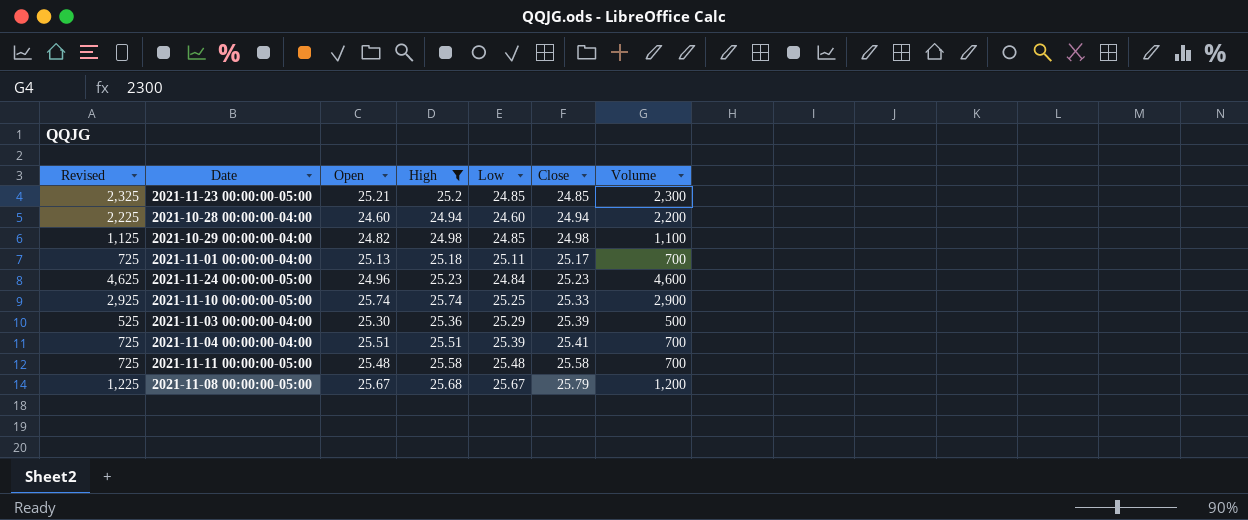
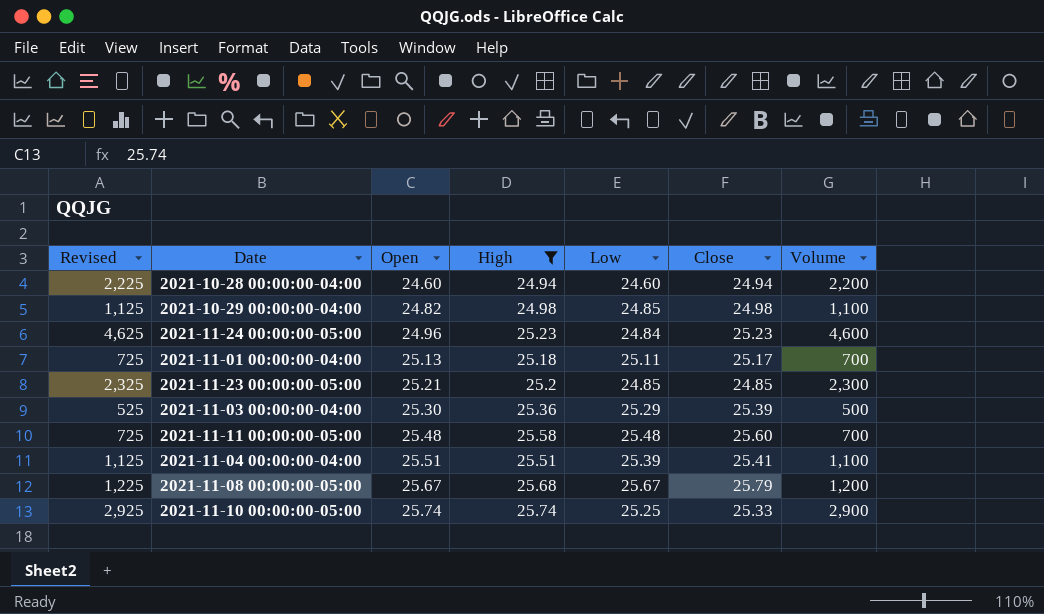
row order: Close ascending -> Open ascending
2021-11-11 00:00:00-05:00 | Close: 25.58 -> 25.60
2021-11-04 00:00:00-04:00 | Revised: 725 -> 1,125
2021-11-04 00:00:00-04:00 | Volume: 700 -> 1,100

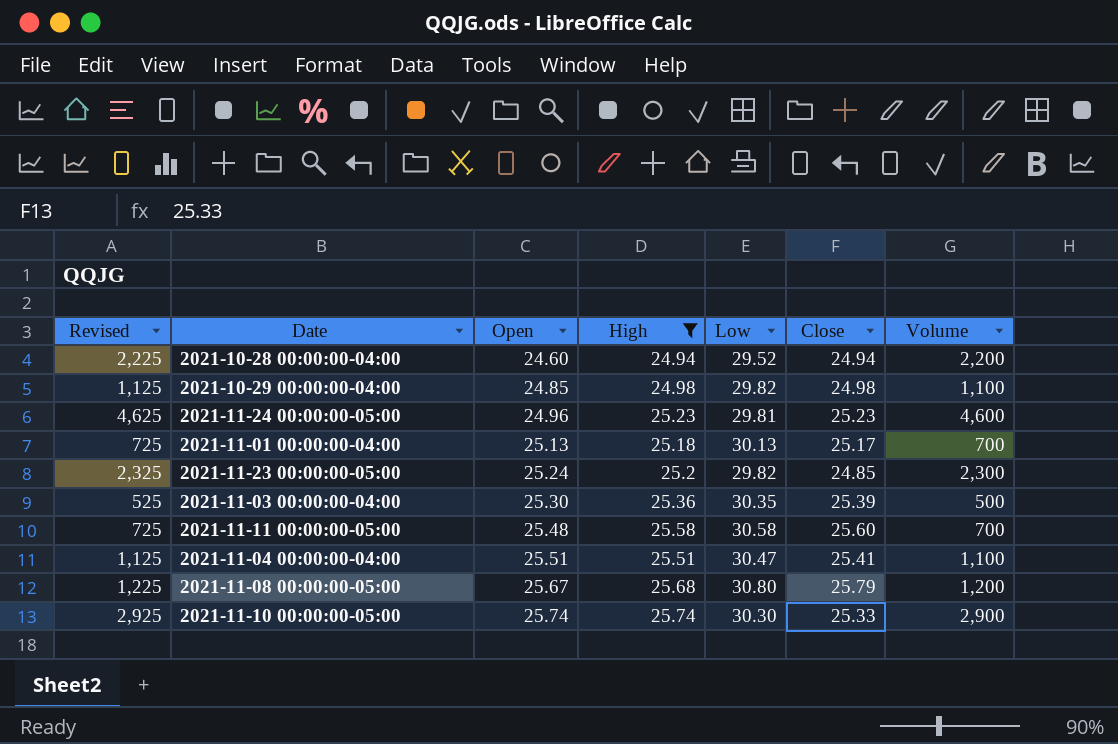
2021-10-28 00:00:00-04:00 | Low: 24.60 -> 29.52
2021-10-29 00:00:00-04:00 | Open: 24.82 -> 24.85
2021-10-29 00:00:00-04:00 | Low: 24.85 -> 29.82
2021-11-24 00:00:00-05:00 | Low: 24.84 -> 29.81
2021-11-01 00:00:00-04:00 | Low: 25.11 -> 30.13
2021-11-23 00:00:00-05:00 | Open: 25.21 -> 25.24
2021-11-23 00:00:00-05:00 | Low: 24.85 -> 29.82
2021-11-03 00:00:00-04:00 | Low: 25.29 -> 30.35
2021-11-11 00:00:00-05:00 | Low: 25.48 -> 30.58
2021-11-04 00:00:00-04:00 | Low: 25.39 -> 30.47
2021-11-08 00:00:00-05:00 | Low: 25.67 -> 30.80
2021-11-10 00:00:00-05:00 | Low: 25.25 -> 30.30

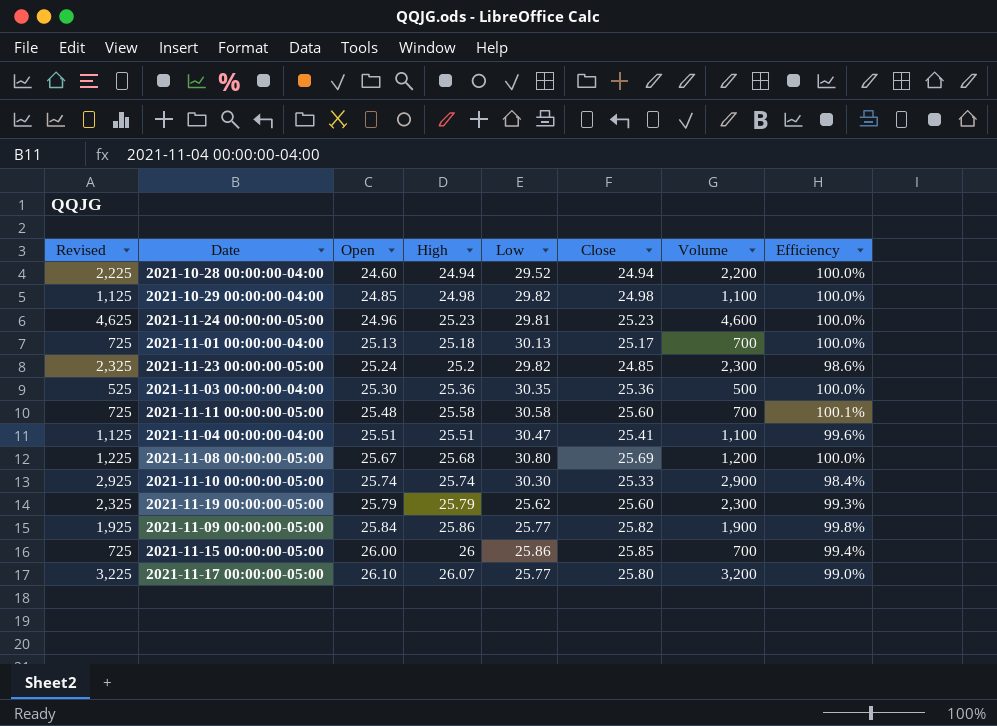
filter: High <= 25.74 -> none
column Efficiency | formula: none -> [Close] / [High]
2021-11-03 00:00:00-04:00 | Close: 25.39 -> 25.36
2021-11-08 00:00:00-05:00 | Close: 25.79 -> 25.69

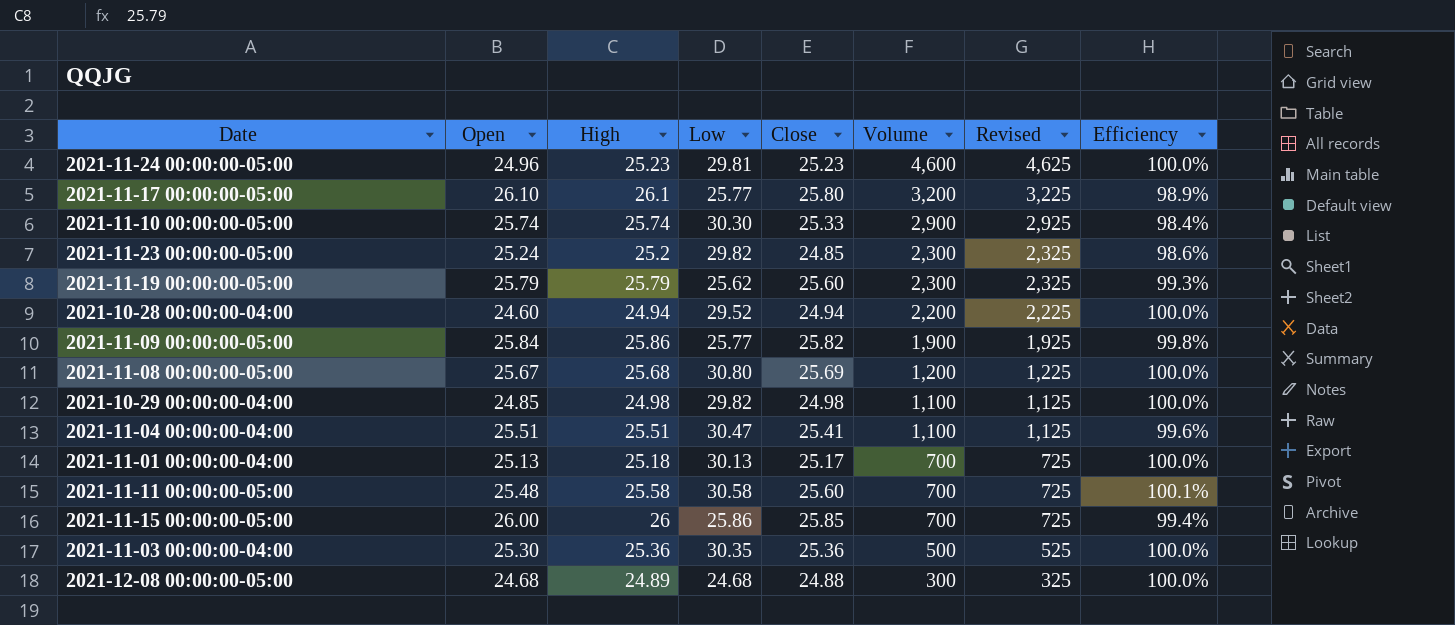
row order: Open ascending -> Volume descending
column Revised | position: 1 -> 7
2021-11-17 00:00:00-05:00 | High: 26.07 -> 26.1
2021-11-17 00:00:00-05:00 | Efficiency: 99.0% -> 98.9%
row 2021-12-08 00:00:00-05:00: none -> 24.68 | 24.89 | 24.68 | 24.88 | 300 | 325 | 100.0%

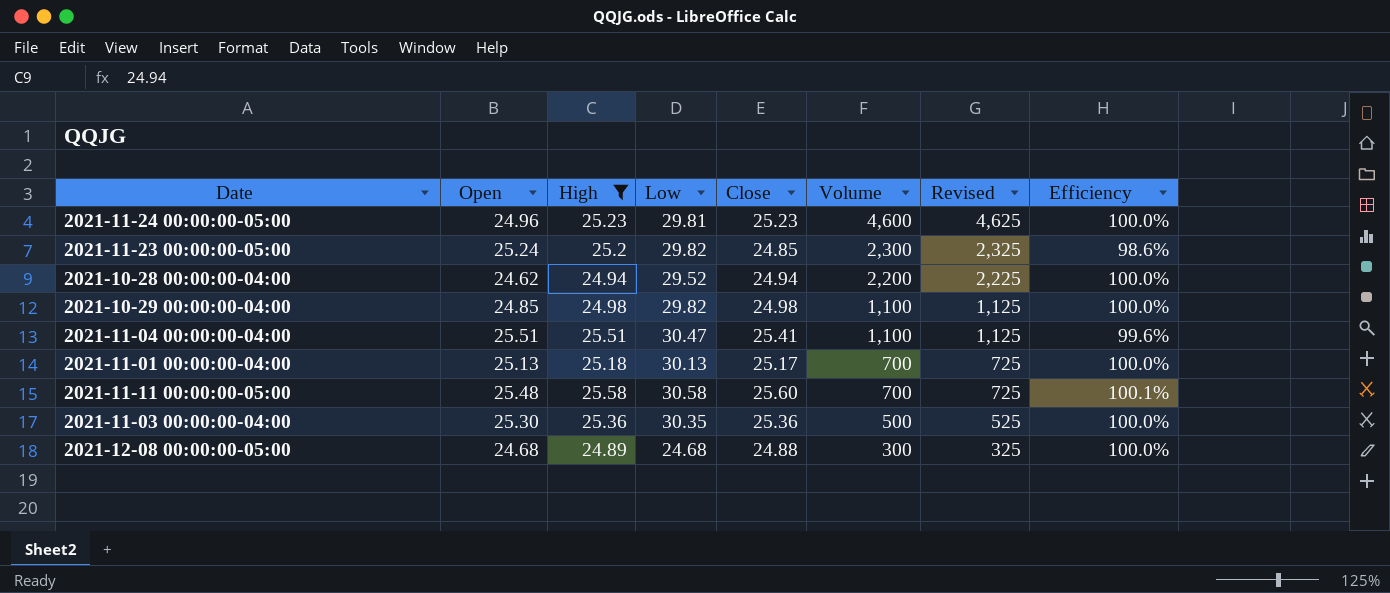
filter: none -> High <= 25.58
2021-10-28 00:00:00-04:00 | Open: 24.60 -> 24.62

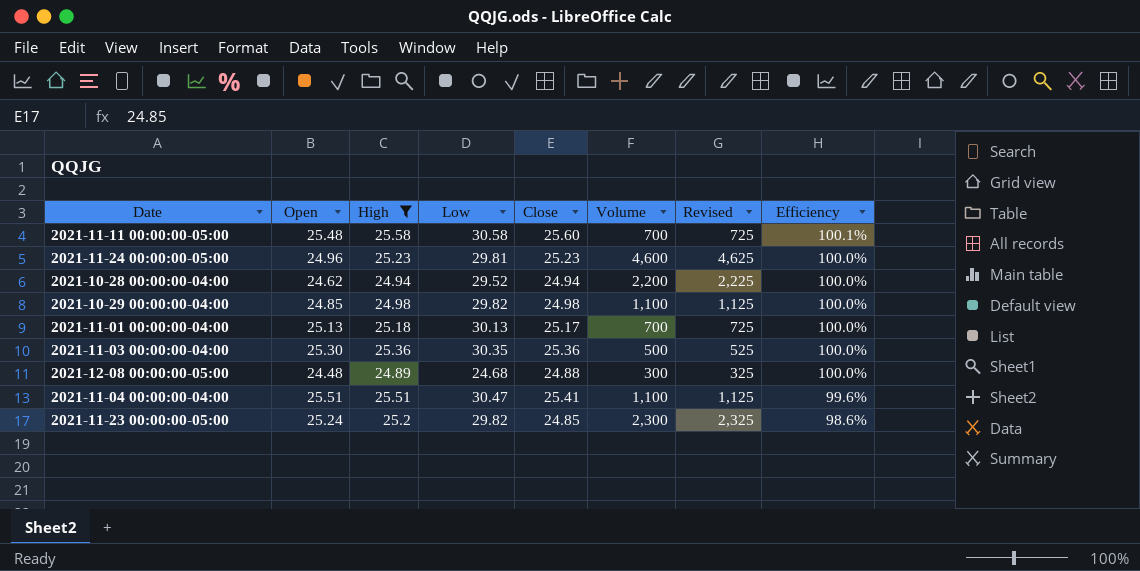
row order: Volume descending -> Efficiency descending
2021-12-08 00:00:00-05:00 | Open: 24.68 -> 24.48

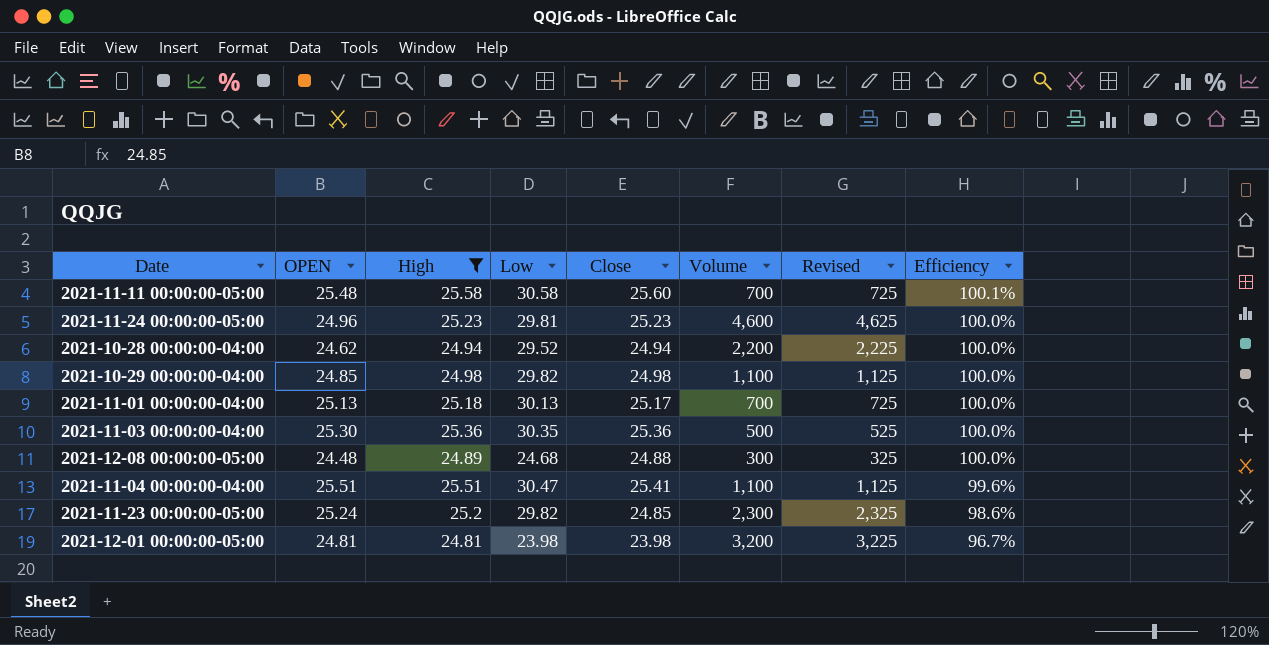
column name: Open -> OPEN
row 2021-12-01 00:00:00-05:00: none -> 24.81 | 24.81 | 23.98 | 23.98 | 3,200 | 3,225 | 96.7%

